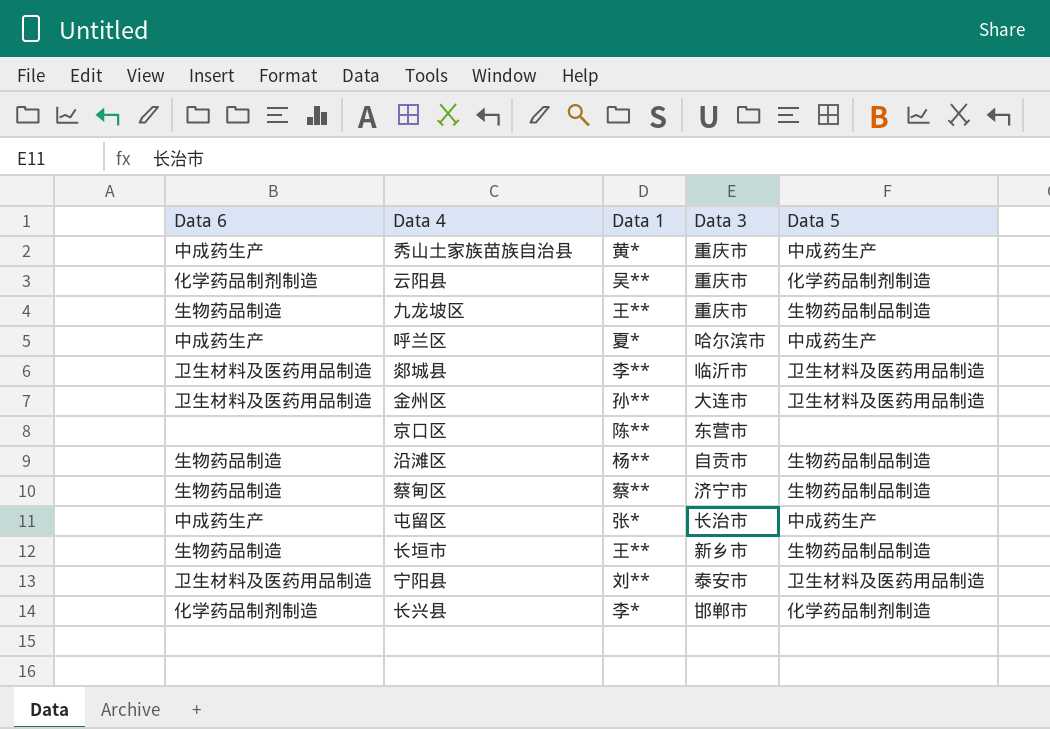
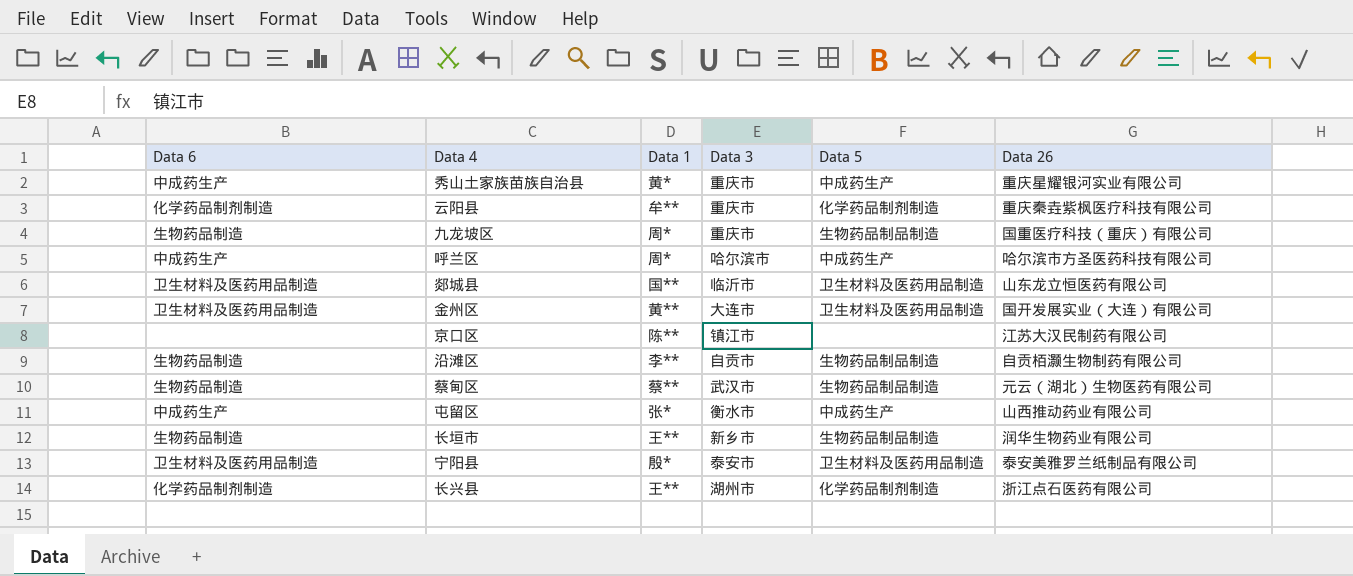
column Data 26 | position: none -> 6
云阳县 | Data 1: 吴** -> 牟**
九龙坡区 | Data 1: 王** -> 周*
呼兰区 | Data 1: 夏* -> 周*
郯城县 | Data 1: 李** -> 国**
金州区 | Data 1: 孙** -> 黄**
京口区 | Data 3: 东营市 -> 镇江市
沿滩区 | Data 1: 杨** -> 李**
蔡甸区 | Data 3: 济宁市 -> 武汉市
屯留区 | Data 3: 长治市 -> 衡水市
宁阳县 | Data 1: 刘** -> 殷*
长兴县 | Data 1: 李* -> 王**
长兴县 | Data 3: 邯郸市 -> 湖州市

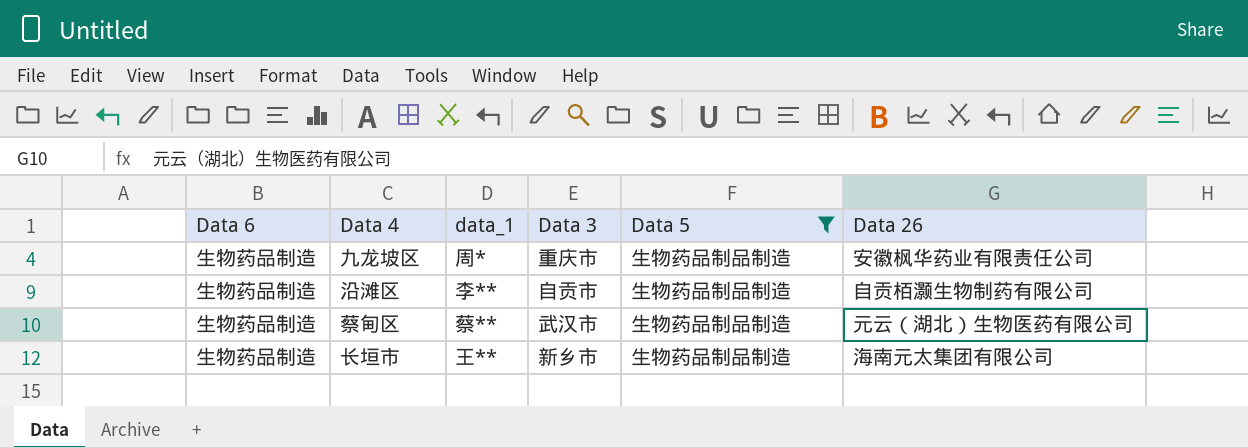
filter: none -> Data 5 = 生物药品制品制造
column name: Data 1 -> data_1
九龙坡区 | Data 26: 国重医疗科技（重庆）有限公司 -> 安徽枫华药业有限责任公司
长垣市 | Data 26: 润华生物药业有限公司 -> 海南元太集团有限公司

